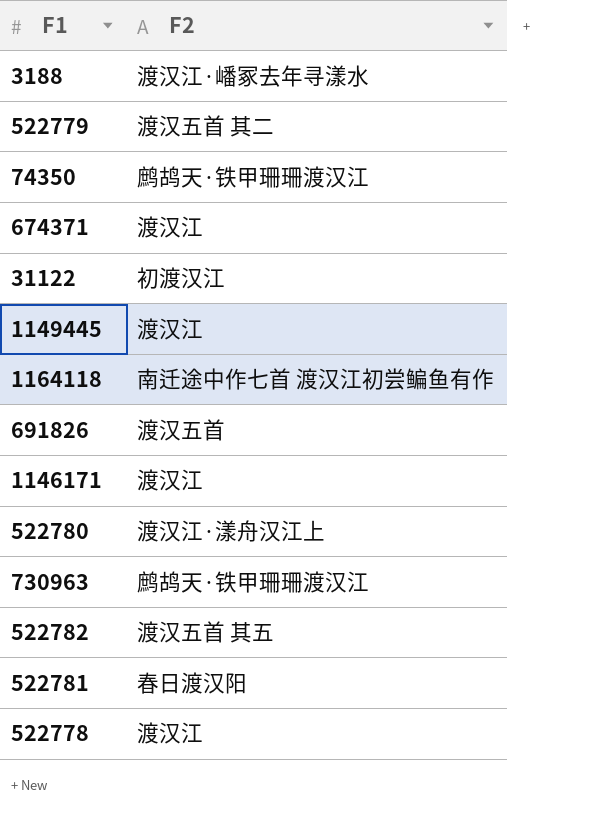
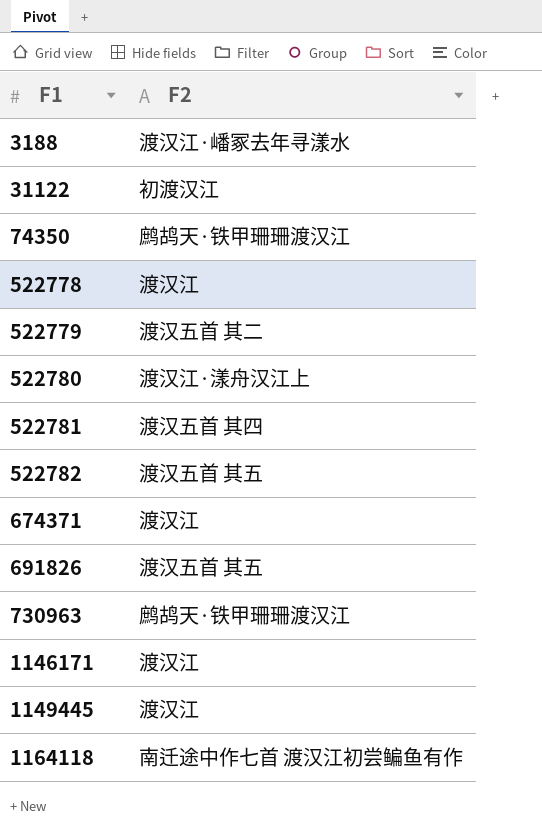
row order: none -> F1 ascending
522781 | F2: 春日渡汉阳 -> 渡汉五首 其四
691826 | F2: 渡汉五首 -> 渡汉五首 其五

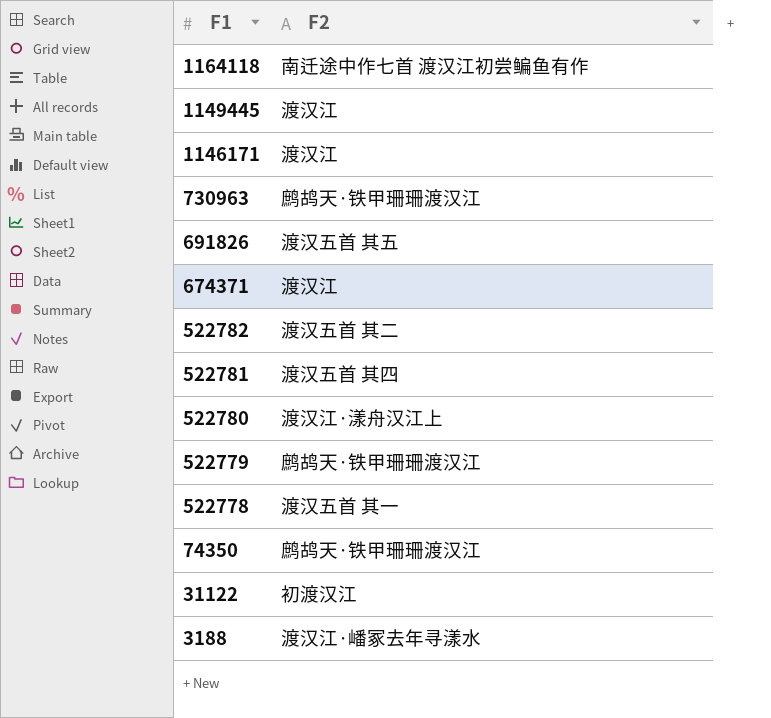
row order: F1 ascending -> F1 descending
522782 | F2: 渡汉五首 其五 -> 渡汉五首 其二
522779 | F2: 渡汉五首 其二 -> 鹧鸪天·铁甲珊珊渡汉江
522778 | F2: 渡汉江 -> 渡汉五首 其一

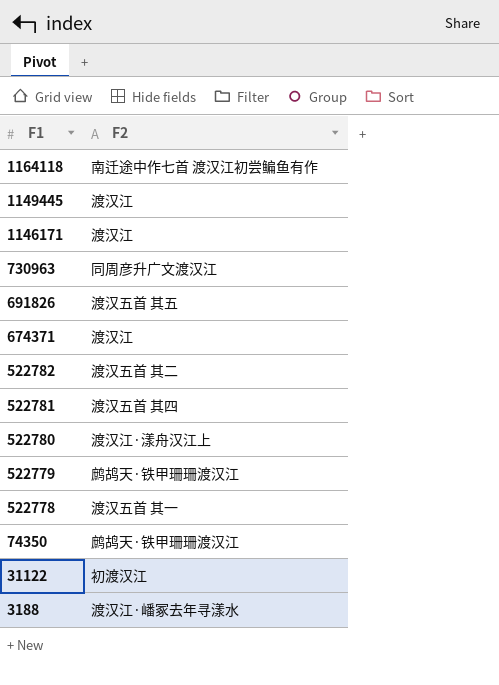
730963 | F2: 鹧鸪天·铁甲珊珊渡汉江 -> 同周彦升广文渡汉江

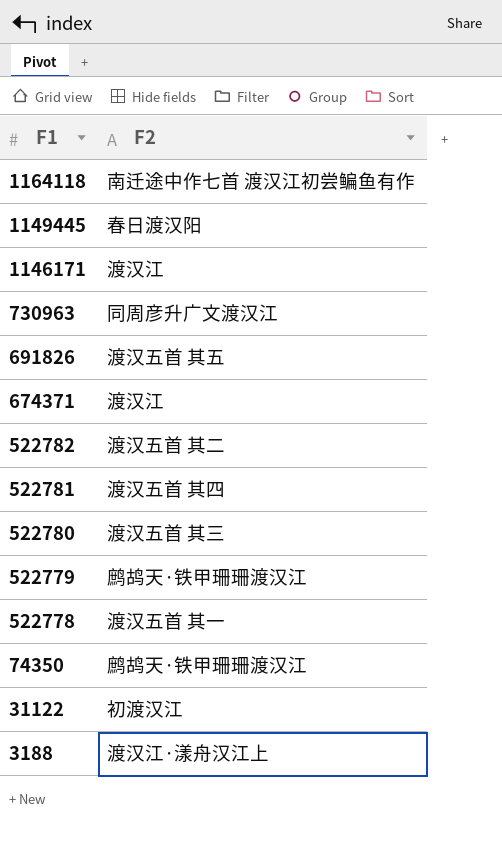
1149445 | F2: 渡汉江 -> 春日渡汉阳
522780 | F2: 渡汉江·漾舟汉江上 -> 渡汉五首 其三
3188 | F2: 渡汉江·嶓冢去年寻漾水 -> 渡汉江·漾舟汉江上

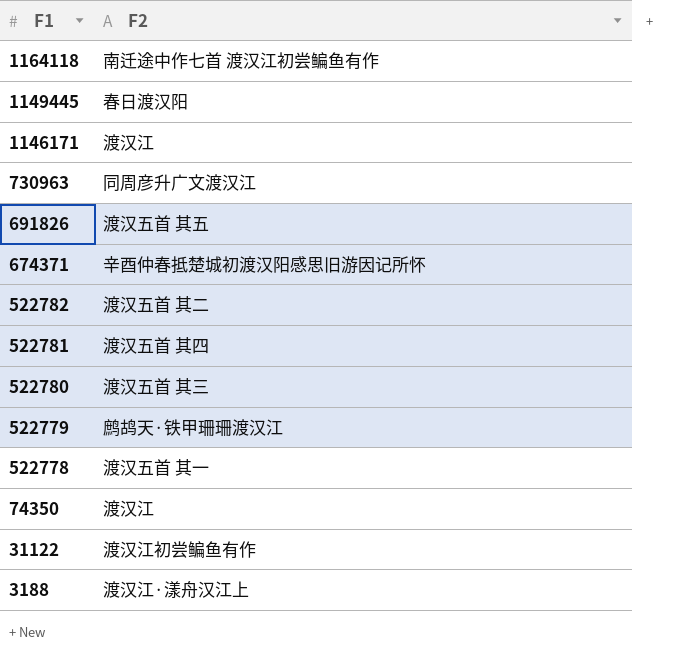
674371 | F2: 渡汉江 -> 辛酉仲春抵楚城初渡汉阳感思旧游因记所怀
74350 | F2: 鹧鸪天·铁甲珊珊渡汉江 -> 渡汉江
31122 | F2: 初渡汉江 -> 渡汉江初尝鳊鱼有作

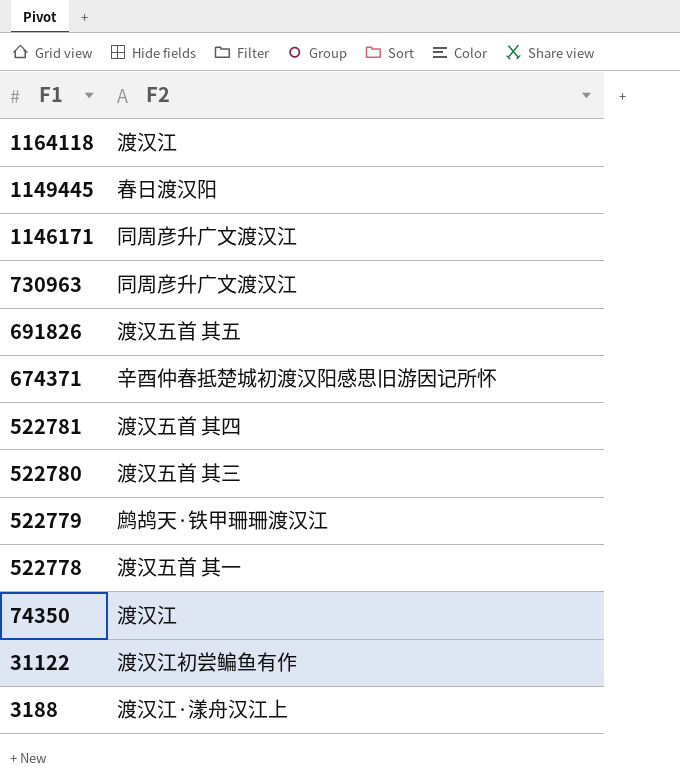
row 522782: 渡汉五首 其二 -> none
1164118 | F2: 南迁途中作七首 渡汉江初尝鳊鱼有作 -> 渡汉江
1146171 | F2: 渡汉江 -> 同周彦升广文渡汉江

